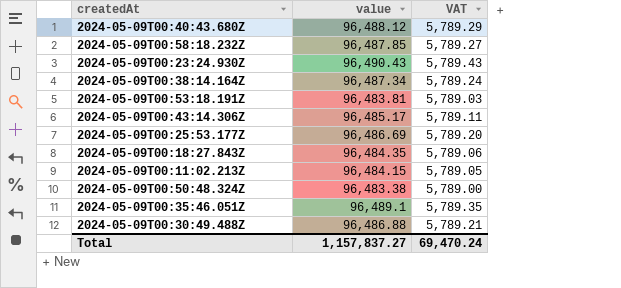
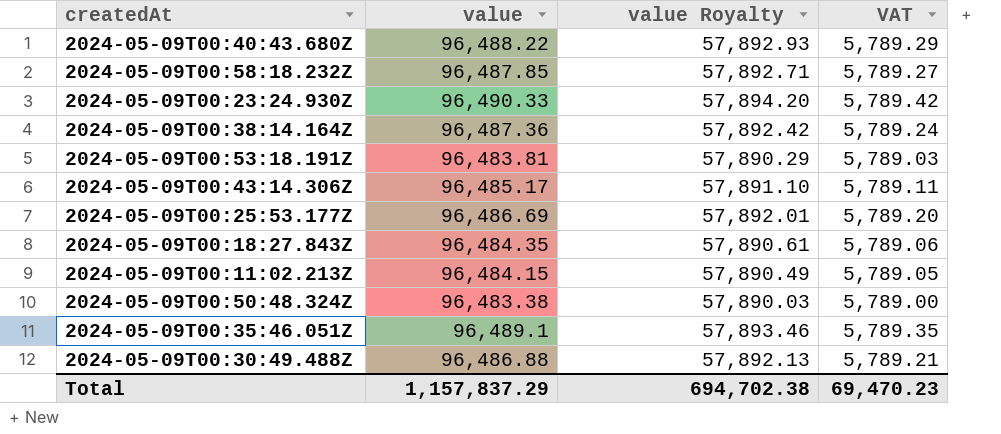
column value Royalty | formula: none -> [value] * 0.6
2024-05-09T00:40:43.680Z | value: 96,488.12 -> 96,488.22
2024-05-09T00:23:24.930Z | value: 96,490.43 -> 96,490.33
2024-05-09T00:23:24.930Z | VAT: 5,789.43 -> 5,789.42
2024-05-09T00:38:14.164Z | value: 96,487.34 -> 96,487.36
Total | value: 1,157,837.27 -> 1,157,837.29
Total | VAT: 69,470.24 -> 69,470.23

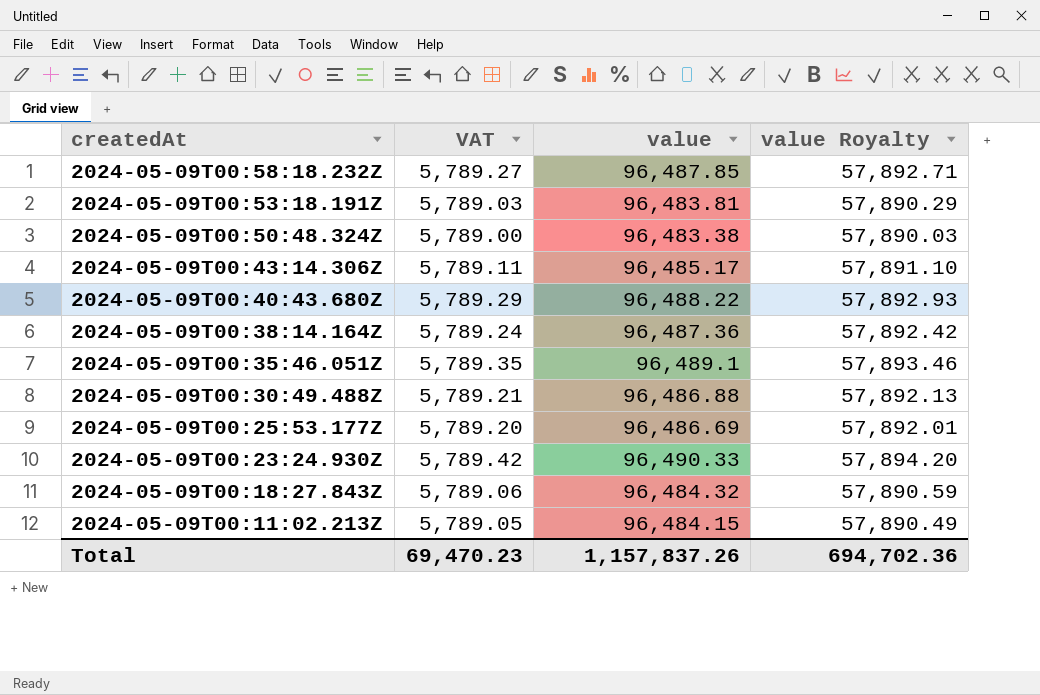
row order: none -> createdAt descending
column VAT | position: 4 -> 2
2024-05-09T00:18:27.843Z | value: 96,484.35 -> 96,484.32
2024-05-09T00:18:27.843Z | value Royalty: 57,890.61 -> 57,890.59
Total | value: 1,157,837.29 -> 1,157,837.26
Total | value Royalty: 694,702.38 -> 694,702.36

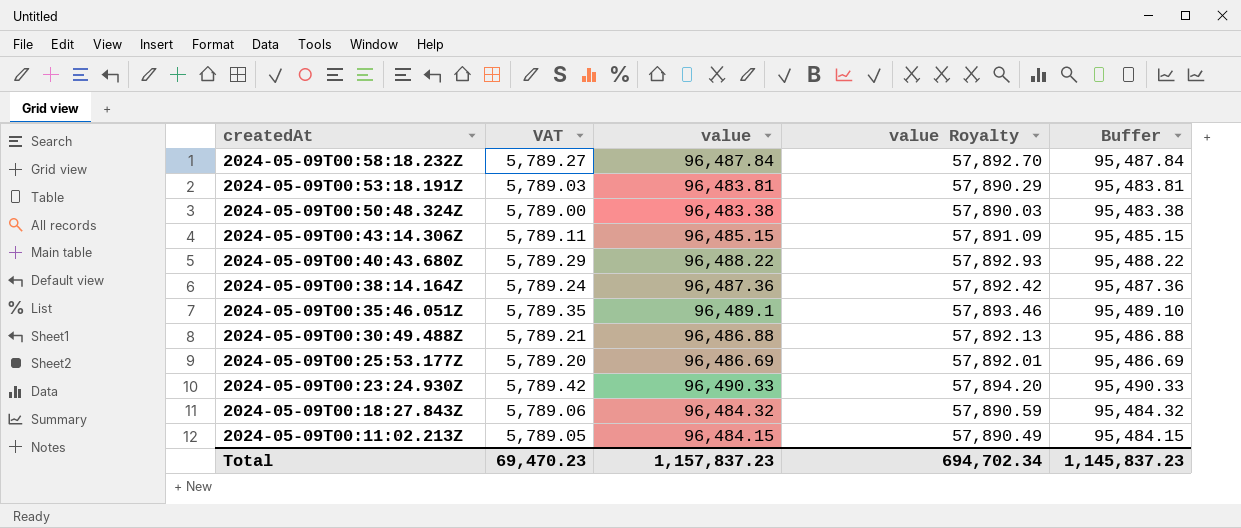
column Buffer | formula: none -> [value] - 1000
2024-05-09T00:58:18.232Z | value: 96,487.85 -> 96,487.84
2024-05-09T00:58:18.232Z | value Royalty: 57,892.71 -> 57,892.70
2024-05-09T00:43:14.306Z | value: 96,485.17 -> 96,485.15
2024-05-09T00:43:14.306Z | value Royalty: 57,891.10 -> 57,891.09
Total | value: 1,157,837.26 -> 1,157,837.23
Total | value Royalty: 694,702.36 -> 694,702.34

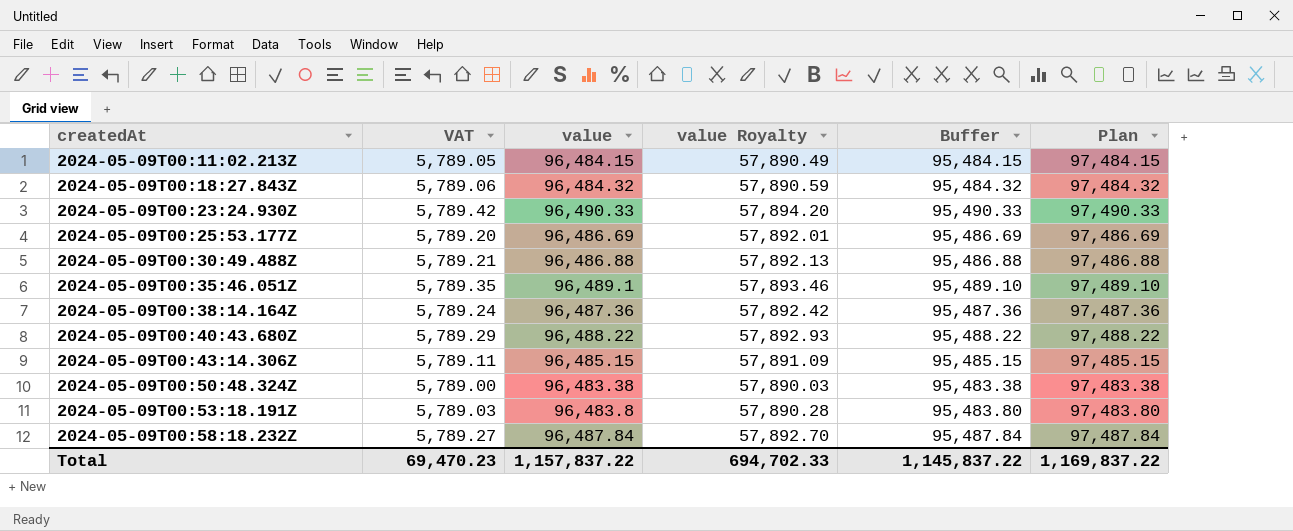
row order: createdAt descending -> createdAt ascending
column Plan | formula: none -> [value] + 1000
2024-05-09T00:53:18.191Z | value: 96,483.81 -> 96,483.8
2024-05-09T00:53:18.191Z | value Royalty: 57,890.29 -> 57,890.28
2024-05-09T00:53:18.191Z | Buffer: 95,483.81 -> 95,483.80
Total | value: 1,157,837.23 -> 1,157,837.22
Total | value Royalty: 694,702.34 -> 694,702.33
Total | Buffer: 1,145,837.23 -> 1,145,837.22

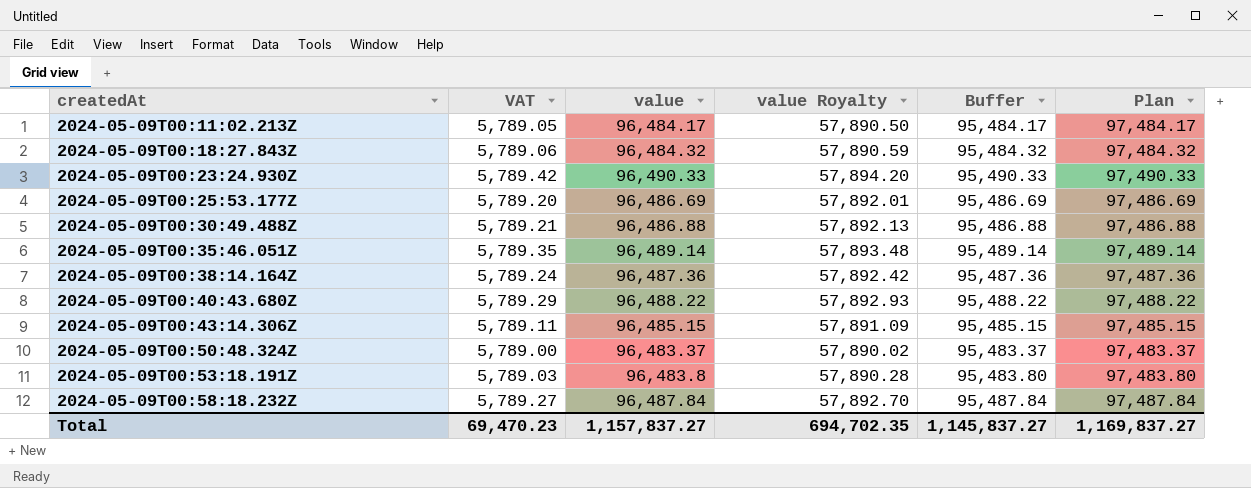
2024-05-09T00:11:02.213Z | value: 96,484.15 -> 96,484.17
2024-05-09T00:11:02.213Z | value Royalty: 57,890.49 -> 57,890.50
2024-05-09T00:11:02.213Z | Buffer: 95,484.15 -> 95,484.17
2024-05-09T00:11:02.213Z | Plan: 97,484.15 -> 97,484.17
2024-05-09T00:35:46.051Z | value: 96,489.1 -> 96,489.14
2024-05-09T00:35:46.051Z | value Royalty: 57,893.46 -> 57,893.48
2024-05-09T00:35:46.051Z | Buffer: 95,489.10 -> 95,489.14
2024-05-09T00:35:46.051Z | Plan: 97,489.10 -> 97,489.14
2024-05-09T00:50:48.324Z | value: 96,483.38 -> 96,483.37
2024-05-09T00:50:48.324Z | value Royalty: 57,890.03 -> 57,890.02
2024-05-09T00:50:48.324Z | Buffer: 95,483.38 -> 95,483.37
2024-05-09T00:50:48.324Z | Plan: 97,483.38 -> 97,483.37
Total | value: 1,157,837.22 -> 1,157,837.27
Total | value Royalty: 694,702.33 -> 694,702.35
Total | Buffer: 1,145,837.22 -> 1,145,837.27
Total | Plan: 1,169,837.22 -> 1,169,837.27

